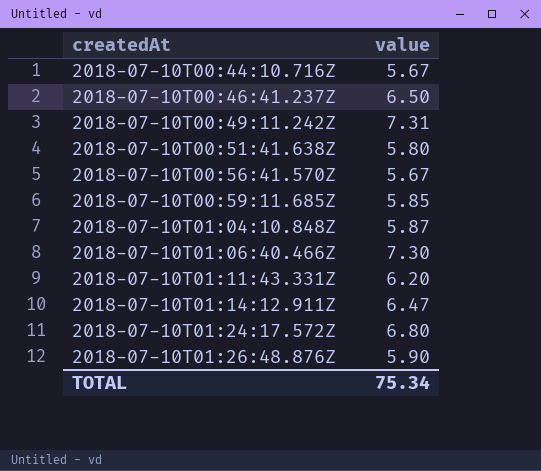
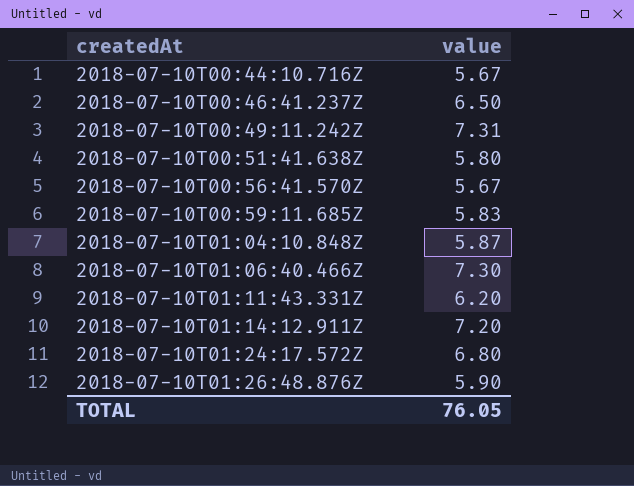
2018-07-10T00:59:11.685Z | value: 5.85 -> 5.83
2018-07-10T01:14:12.911Z | value: 6.47 -> 7.20
TOTAL | value: 75.34 -> 76.05

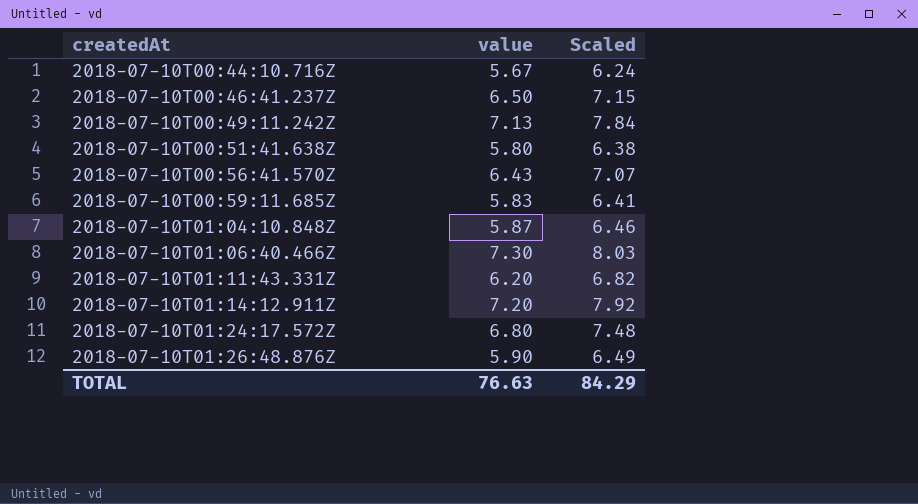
column Scaled | formula: none -> [value] * 1.1
2018-07-10T00:49:11.242Z | value: 7.31 -> 7.13
2018-07-10T00:56:41.570Z | value: 5.67 -> 6.43
TOTAL | value: 76.05 -> 76.63

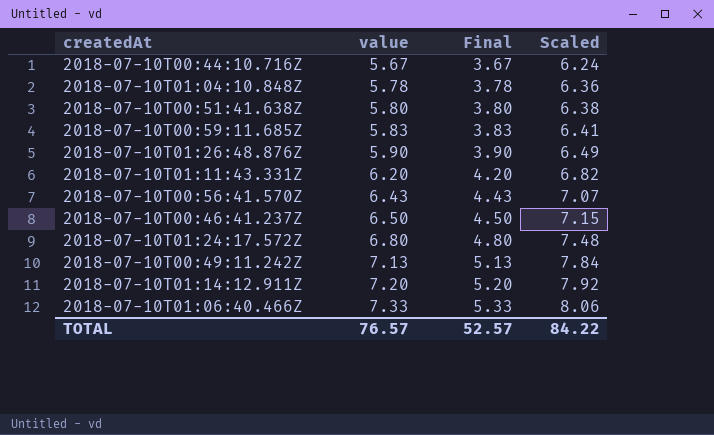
row order: createdAt ascending -> value ascending
column Final | formula: none -> [value] - 2
2018-07-10T01:04:10.848Z | value: 5.87 -> 5.78
2018-07-10T01:04:10.848Z | Scaled: 6.46 -> 6.36
2018-07-10T01:06:40.466Z | value: 7.30 -> 7.33
2018-07-10T01:06:40.466Z | Scaled: 8.03 -> 8.06
TOTAL | value: 76.63 -> 76.57
TOTAL | Scaled: 84.29 -> 84.22

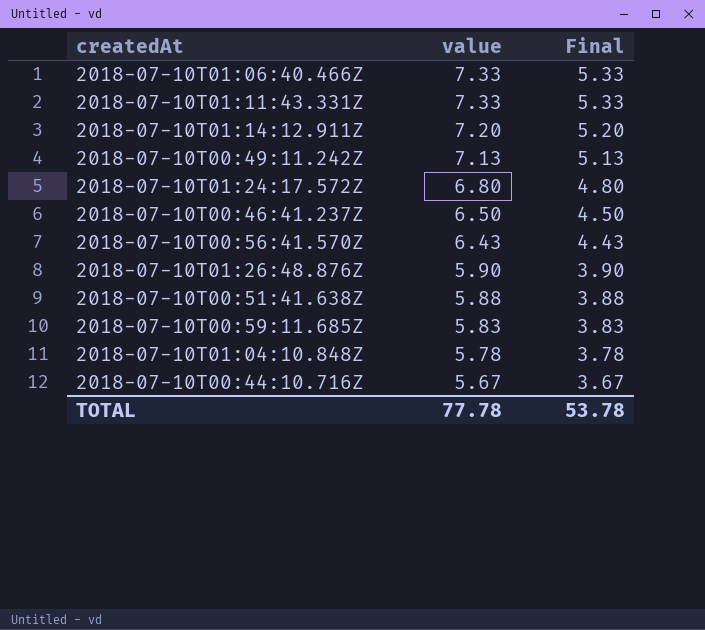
row order: value ascending -> value descending
column Scaled | formula: [value] * 1.1 -> none
2018-07-10T01:11:43.331Z | value: 6.20 -> 7.33
2018-07-10T01:11:43.331Z | Final: 4.20 -> 5.33
2018-07-10T00:51:41.638Z | value: 5.80 -> 5.88
2018-07-10T00:51:41.638Z | Final: 3.80 -> 3.88
TOTAL | value: 76.57 -> 77.78
TOTAL | Final: 52.57 -> 53.78

